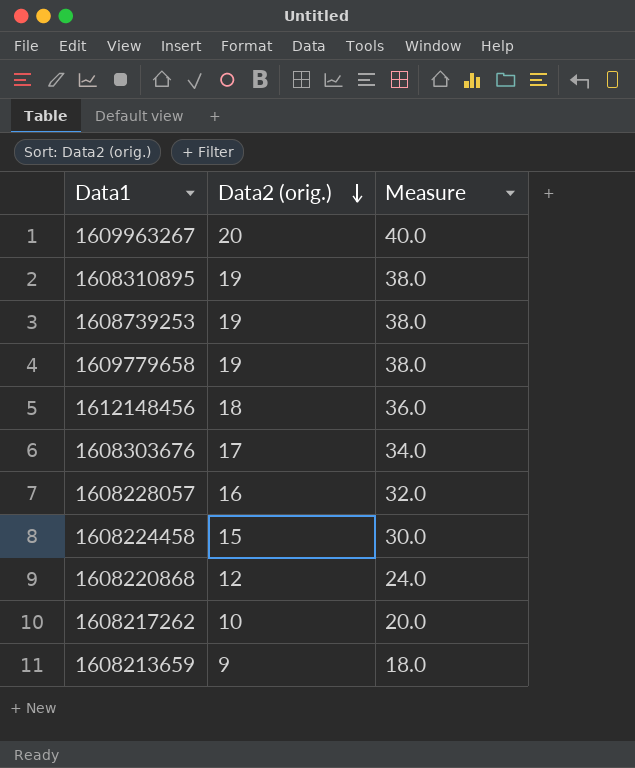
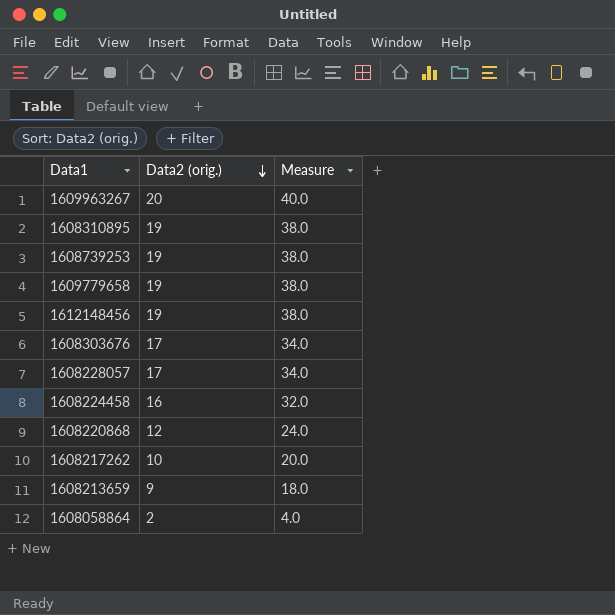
1612148456 | Data2 (orig.): 18 -> 19
1612148456 | Measure: 36.0 -> 38.0
1608228057 | Data2 (orig.): 16 -> 17
1608228057 | Measure: 32.0 -> 34.0
1608224458 | Data2 (orig.): 15 -> 16
1608224458 | Measure: 30.0 -> 32.0
row 1608058864: none -> 2 | 4.0

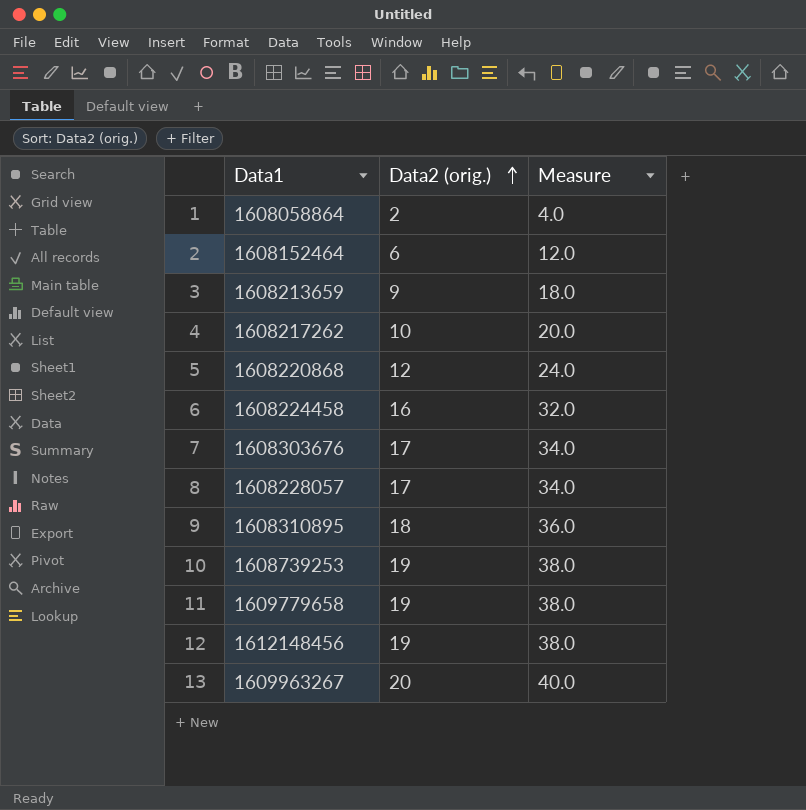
row order: Data2 (orig.) descending -> Data2 (orig.) ascending
row 1608152464: none -> 6 | 12.0
1608310895 | Data2 (orig.): 19 -> 18
1608310895 | Measure: 38.0 -> 36.0

